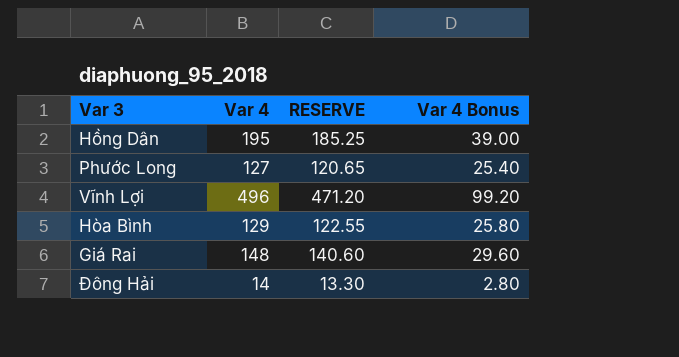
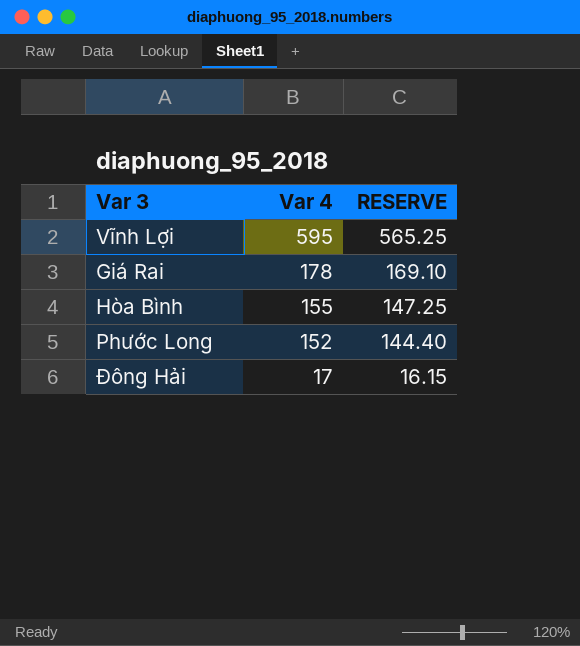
row order: none -> Var 4 descending
column Var 4 Bonus | formula: [Var 4] * 0.2 -> none
row Hồng Dân: 195 | 185.25 | 39.00 -> none
Vĩnh Lợi | Var 4: 496 -> 595
Vĩnh Lợi | RESERVE: 471.20 -> 565.25
Giá Rai | Var 4: 148 -> 178
Giá Rai | RESERVE: 140.60 -> 169.10
Hòa Bình | Var 4: 129 -> 155
Hòa Bình | RESERVE: 122.55 -> 147.25
Phước Long | Var 4: 127 -> 152
Phước Long | RESERVE: 120.65 -> 144.40
Đông Hải | Var 4: 14 -> 17
Đông Hải | RESERVE: 13.30 -> 16.15

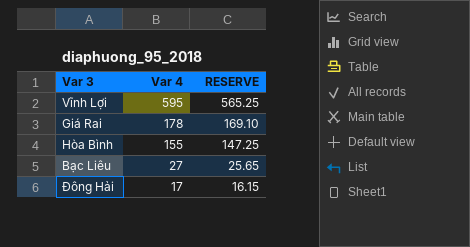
row Phước Long: 152 | 144.40 -> none
row Bạc Liêu: none -> 27 | 25.65

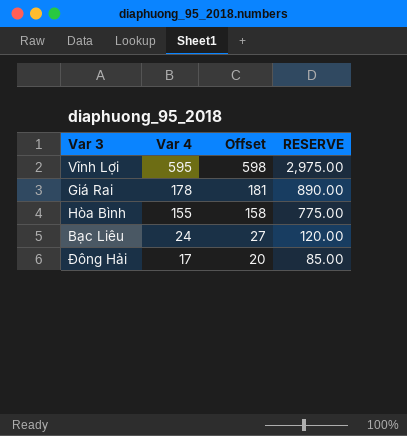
column Offset | formula: none -> [Var 4] + 3
column RESERVE | formula: [Var 4] * 0.95 -> [Var 4] * 5
Bạc Liêu | Var 4: 27 -> 24

